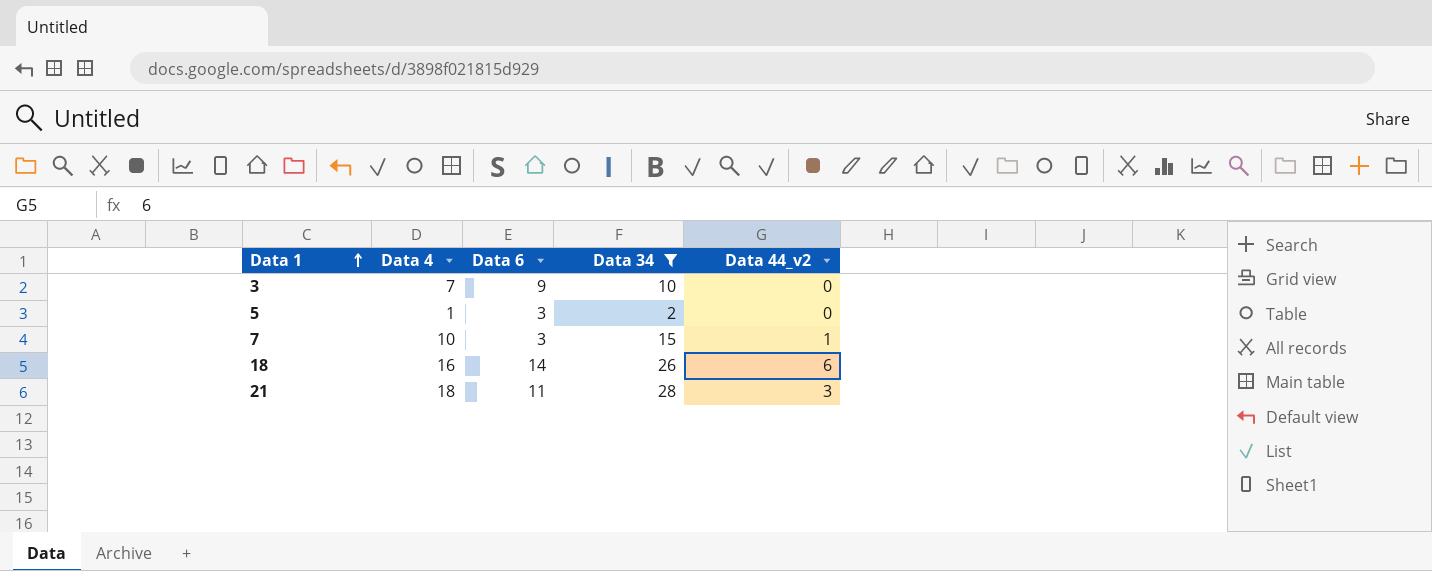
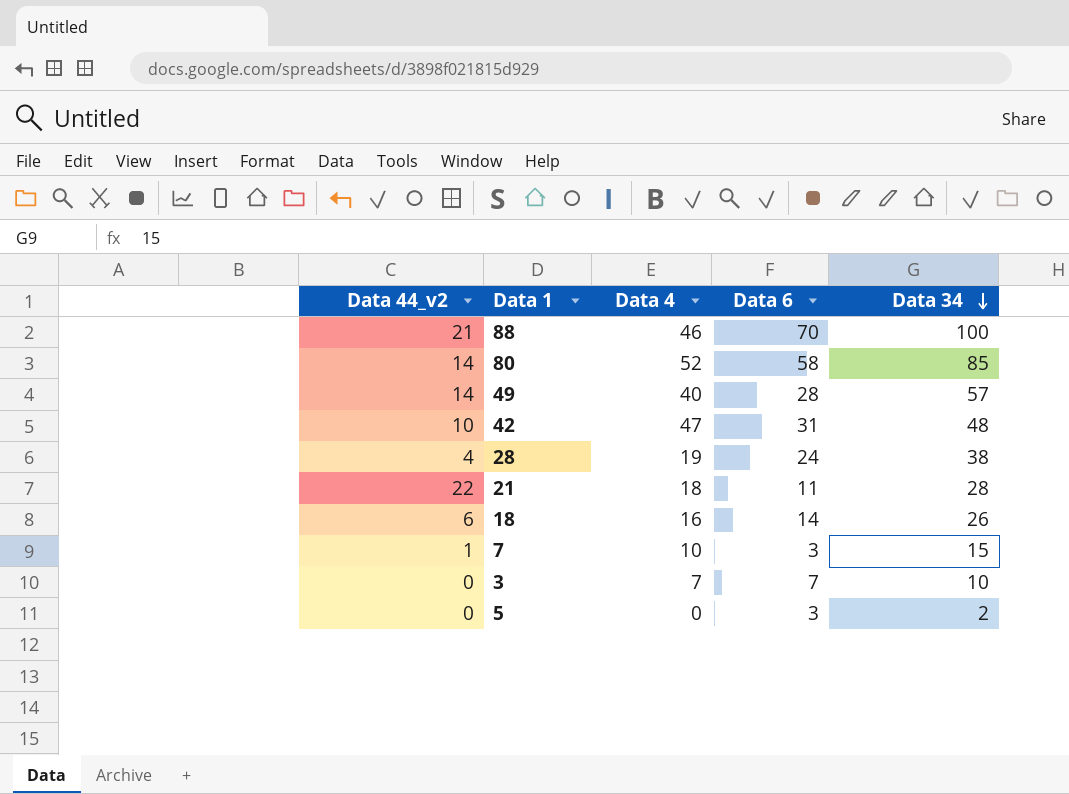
filter: Data 34 <= 28 -> none
row order: Data 1 ascending -> Data 34 descending
column Data 44_v2 | position: 5 -> 1
21 | Data 44_v2: 3 -> 22
3 | Data 6: 9 -> 7
5 | Data 4: 1 -> 0

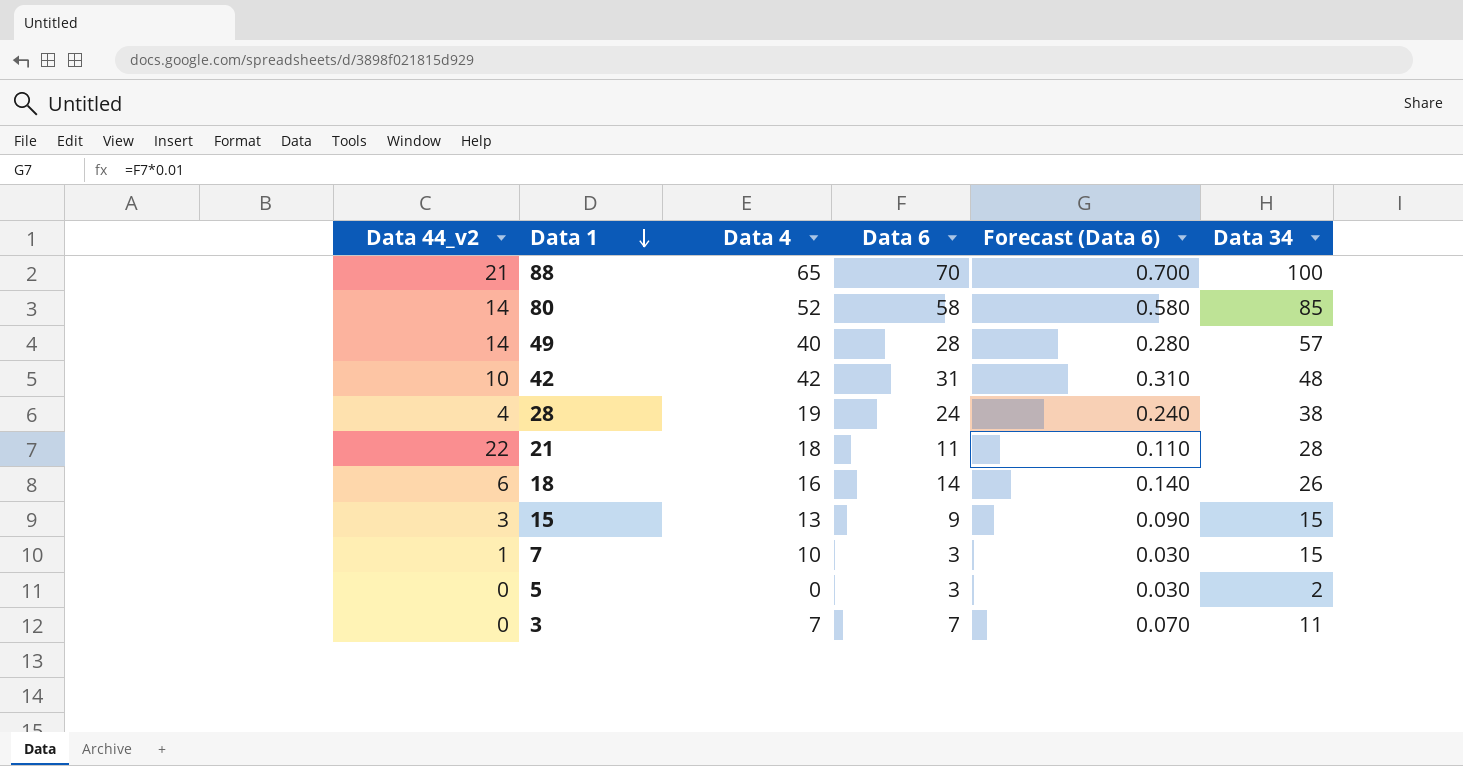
row order: Data 34 descending -> Data 1 descending
column Forecast (Data 6) | formula: none -> [Data 6] * 0.01
88 | Data 4: 46 -> 65
42 | Data 4: 47 -> 42
row 15: none -> 3 | 13 | 9 | 0.090 | 15
3 | Data 34: 10 -> 11

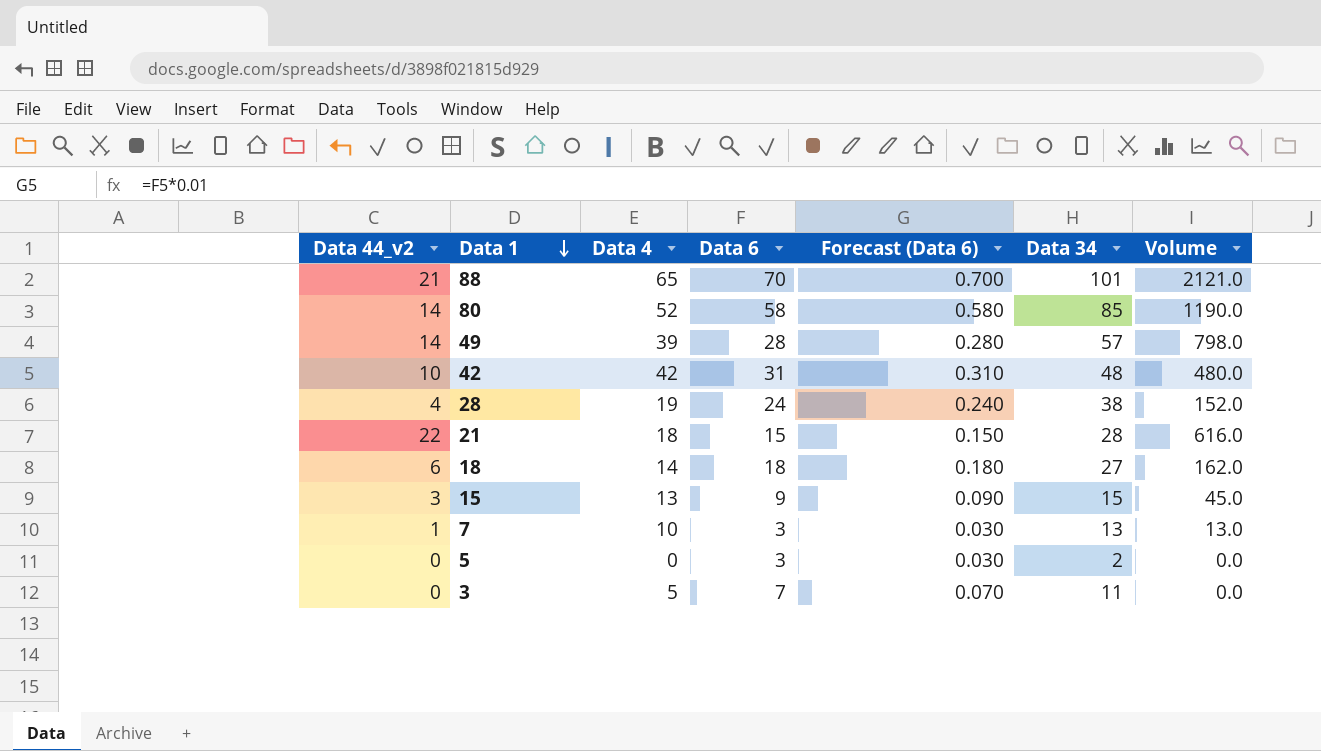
column Volume | formula: none -> [Data 44_v2] * [Data 34]
88 | Data 34: 100 -> 101
49 | Data 4: 40 -> 39
21 | Data 6: 11 -> 15
21 | Forecast (Data 6): 0.110 -> 0.150
18 | Data 4: 16 -> 14
18 | Data 6: 14 -> 18
18 | Forecast (Data 6): 0.140 -> 0.180
18 | Data 34: 26 -> 27
7 | Data 34: 15 -> 13
3 | Data 4: 7 -> 5

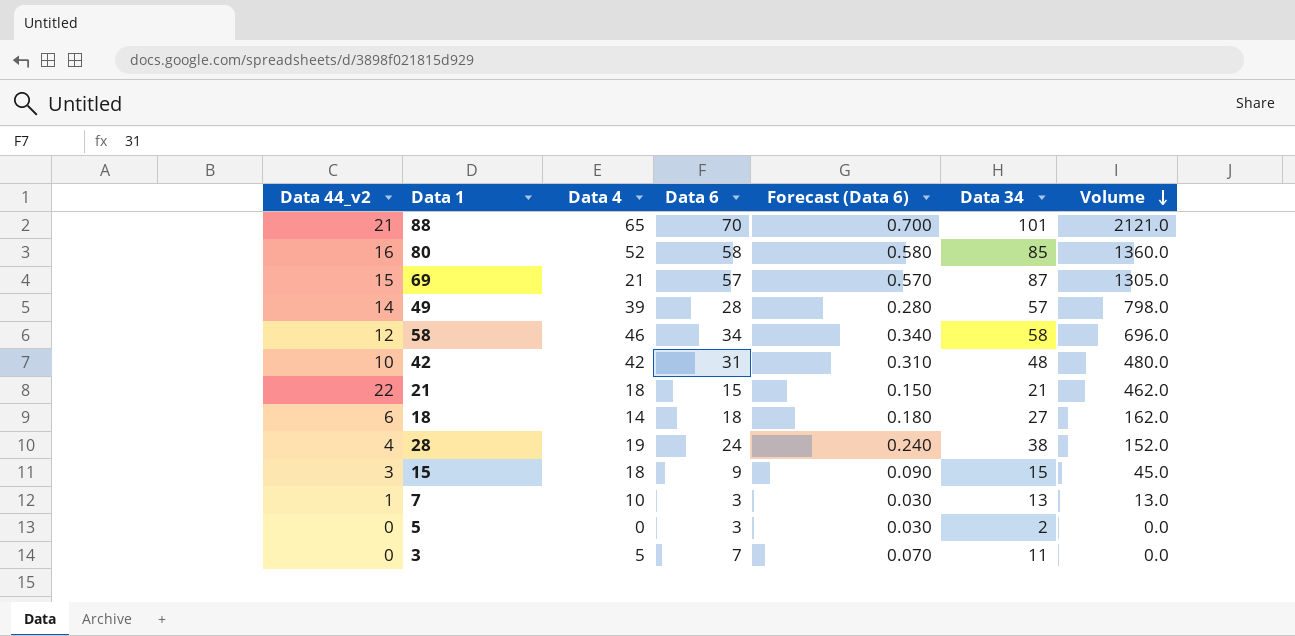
row order: Data 1 descending -> Volume descending
80 | Data 44_v2: 14 -> 16
80 | Volume: 1190.0 -> 1360.0
row 69: none -> 15 | 21 | 57 | 0.570 | 87 | 1305.0
row 58: none -> 12 | 46 | 34 | 0.340 | 58 | 696.0
21 | Data 34: 28 -> 21
21 | Volume: 616.0 -> 462.0
15 | Data 4: 13 -> 18

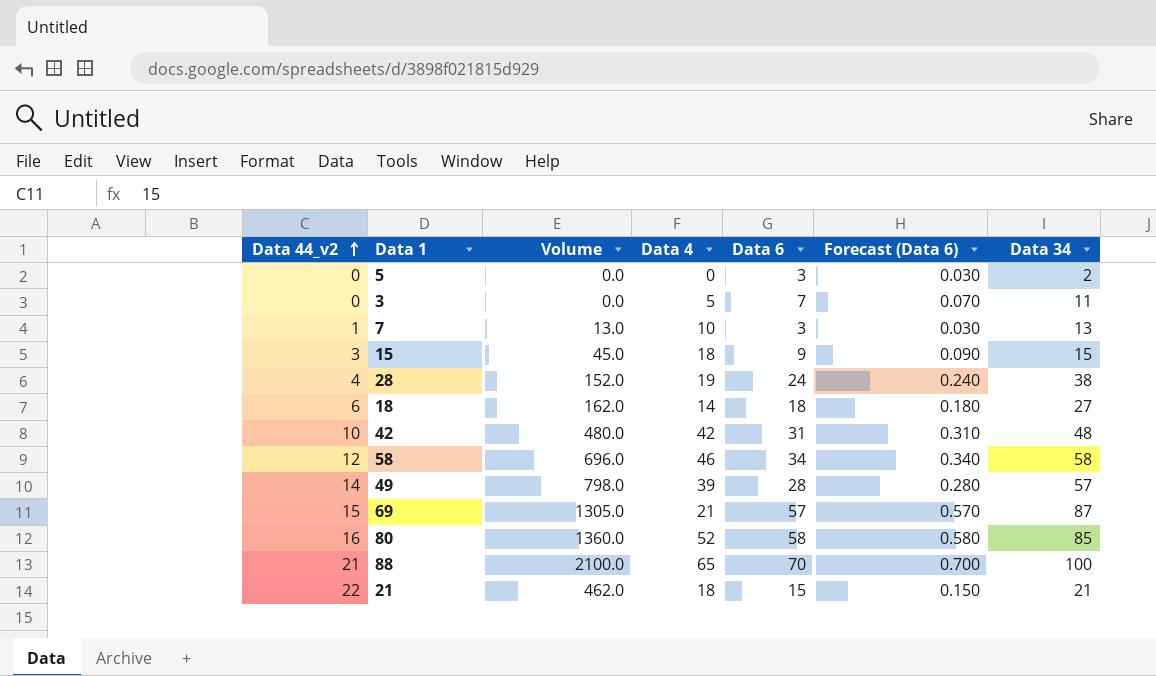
row order: Volume descending -> Data 44_v2 ascending
column Volume | position: 7 -> 3
88 | Volume: 2121.0 -> 2100.0
88 | Data 34: 101 -> 100

